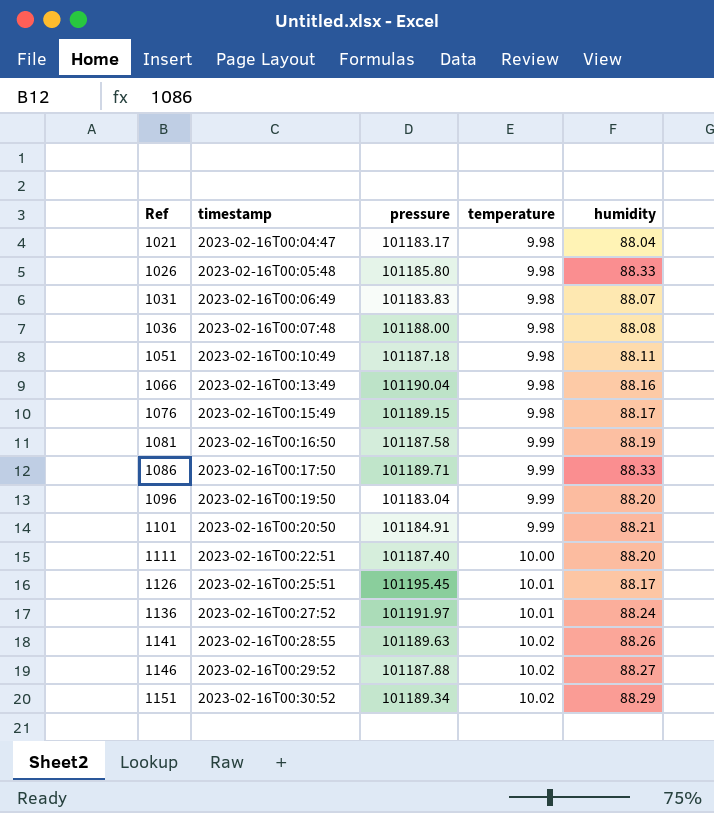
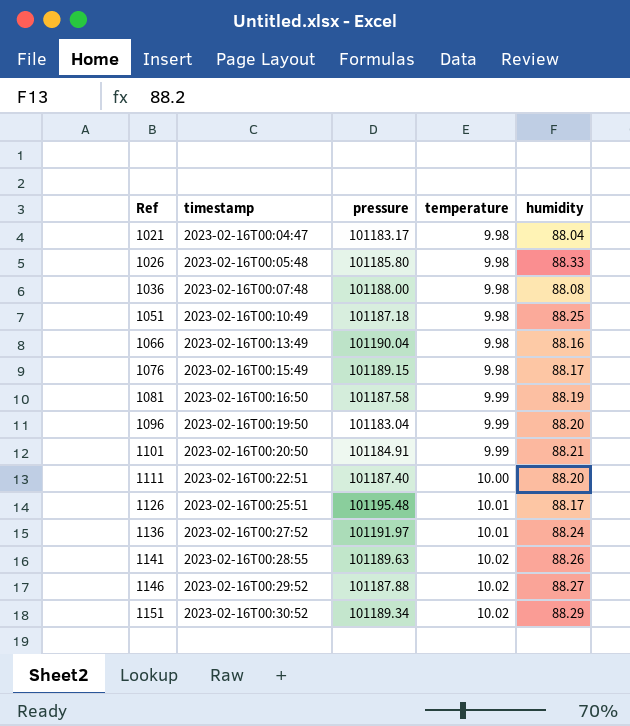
row 1031: 2023-02-16T00:06:49 | 101183.83 | 9.98 | 88.07 -> none
row 1086: 2023-02-16T00:17:50 | 101189.71 | 9.99 | 88.33 -> none
1051 | humidity: 88.11 -> 88.25
1126 | pressure: 101195.45 -> 101195.48

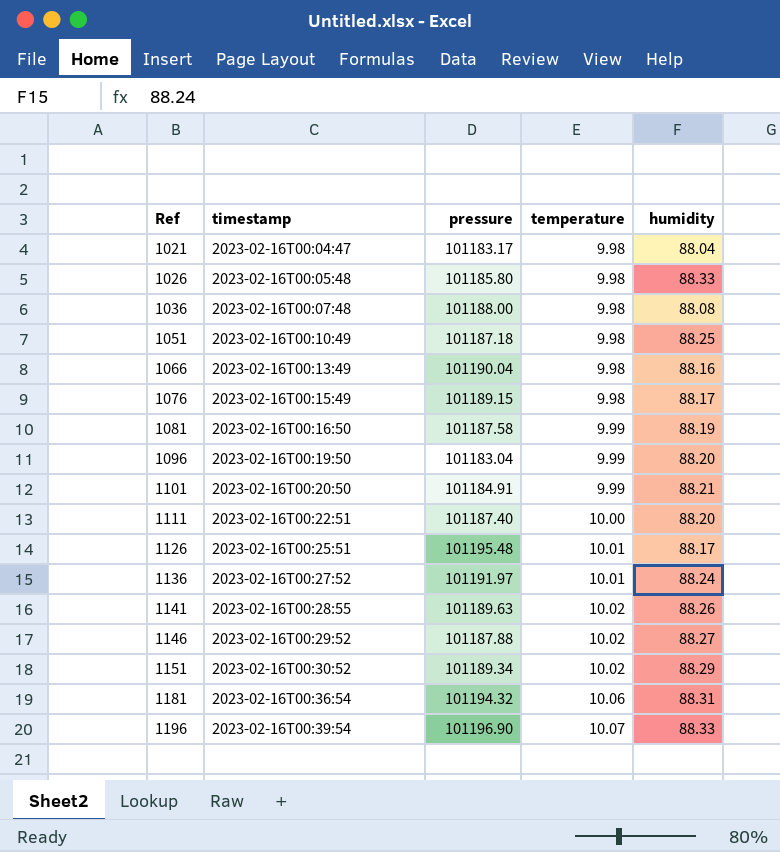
row 1181: none -> 2023-02-16T00:36:54 | 101194.32 | 10.06 | 88.31
row 1196: none -> 2023-02-16T00:39:54 | 101196.90 | 10.07 | 88.33

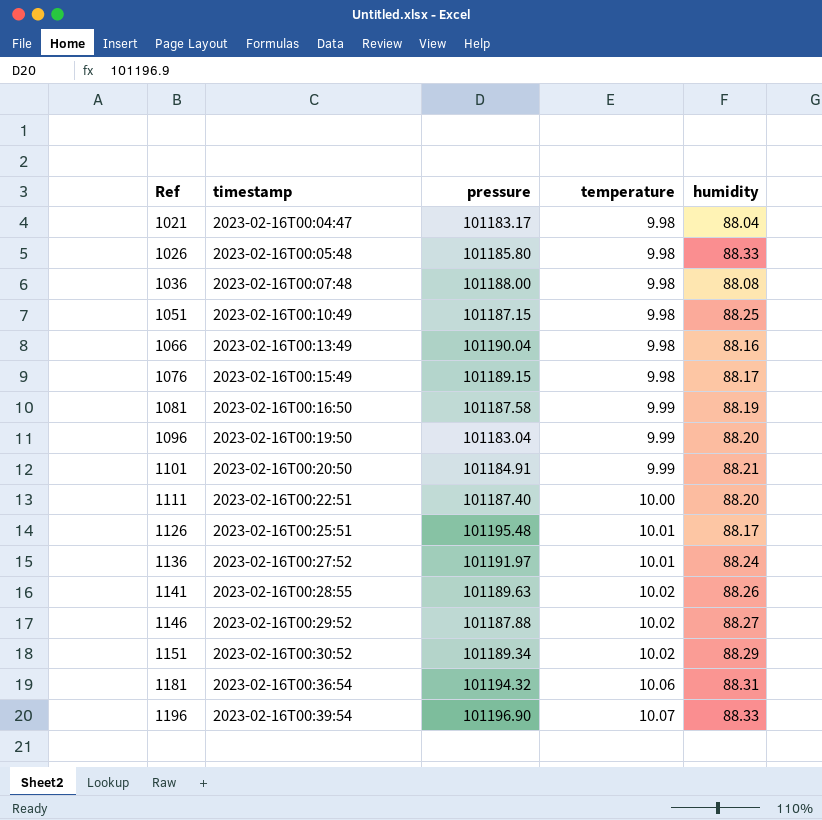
1051 | pressure: 101187.18 -> 101187.15

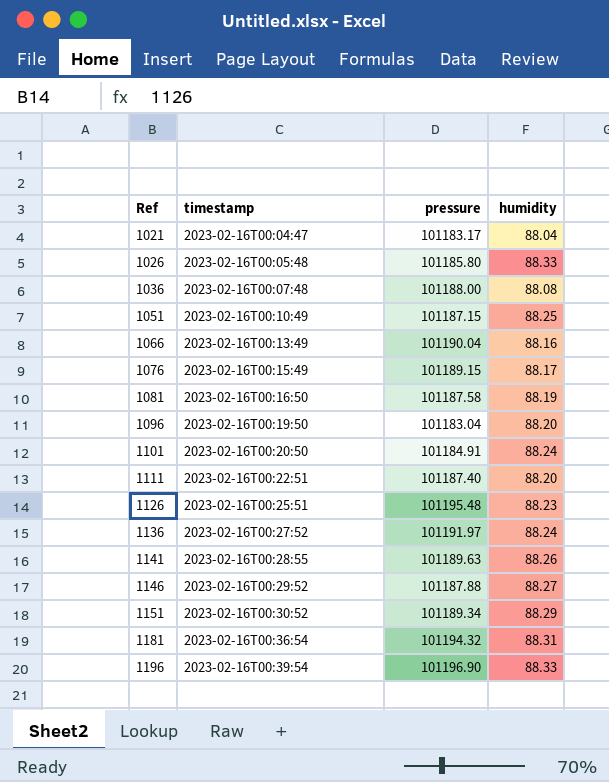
column temperature | position: 4 -> none
1101 | humidity: 88.21 -> 88.24
1126 | humidity: 88.17 -> 88.23

